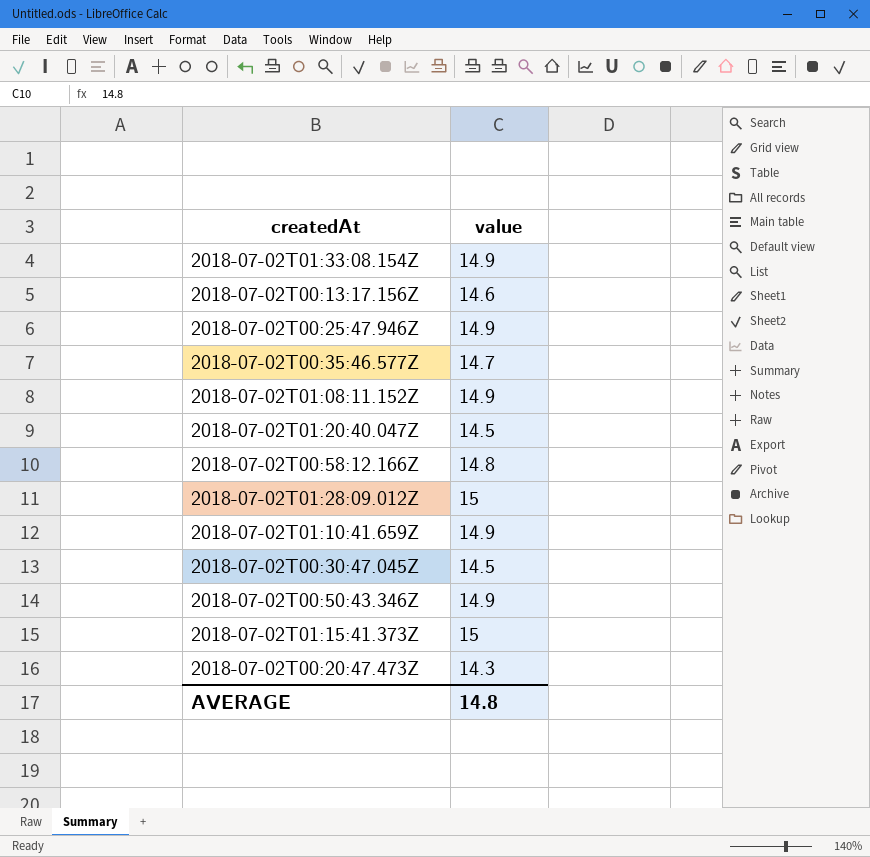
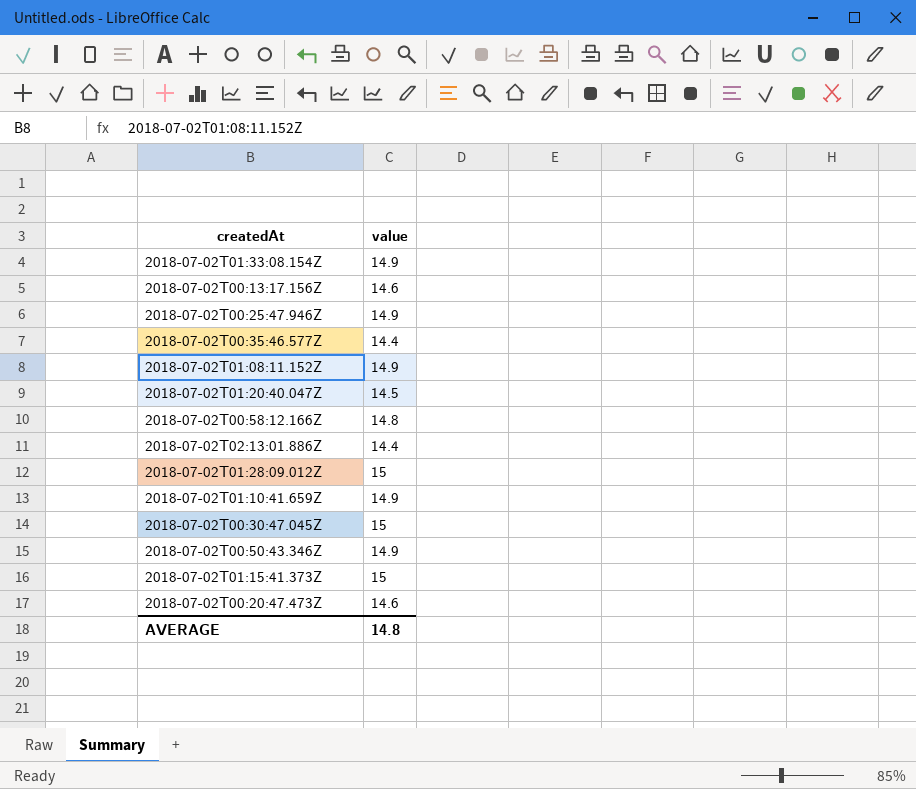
2018-07-02T00:35:46.577Z | value: 14.7 -> 14.4
row 2018-07-02T02:13:01.886Z: none -> 14.4
2018-07-02T00:30:47.045Z | value: 14.5 -> 15
2018-07-02T00:20:47.473Z | value: 14.3 -> 14.6

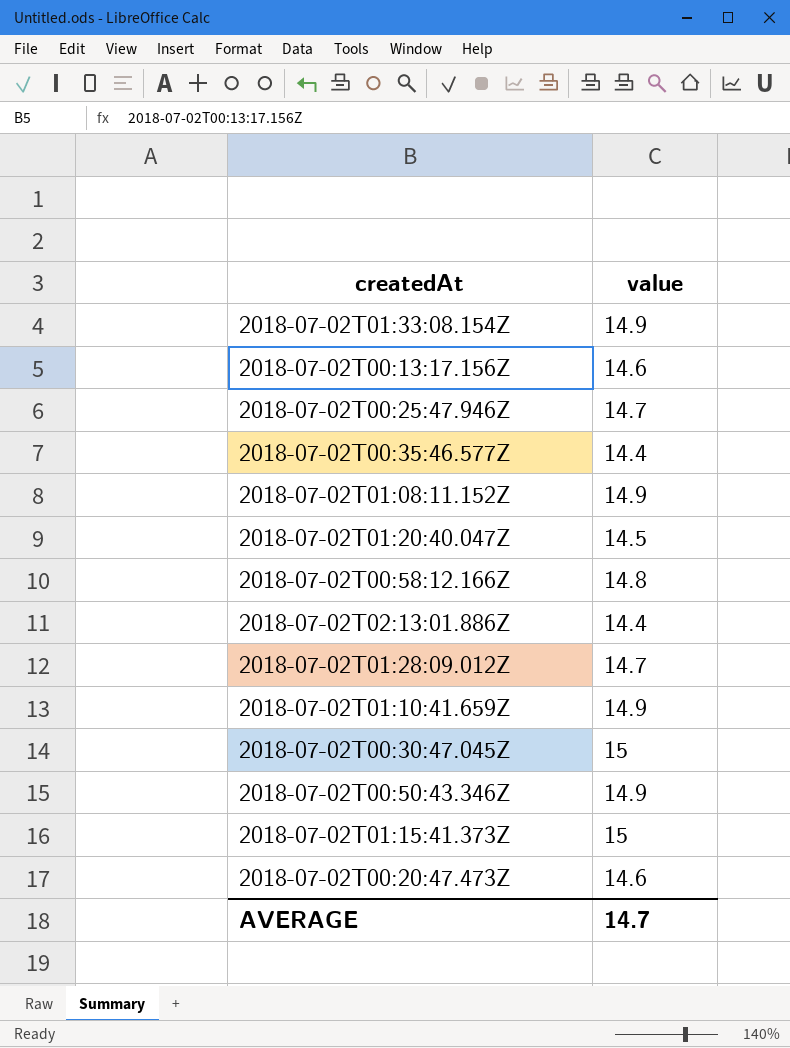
2018-07-02T00:25:47.946Z | value: 14.9 -> 14.7
2018-07-02T01:28:09.012Z | value: 15 -> 14.7
AVERAGE | value: 14.8 -> 14.7

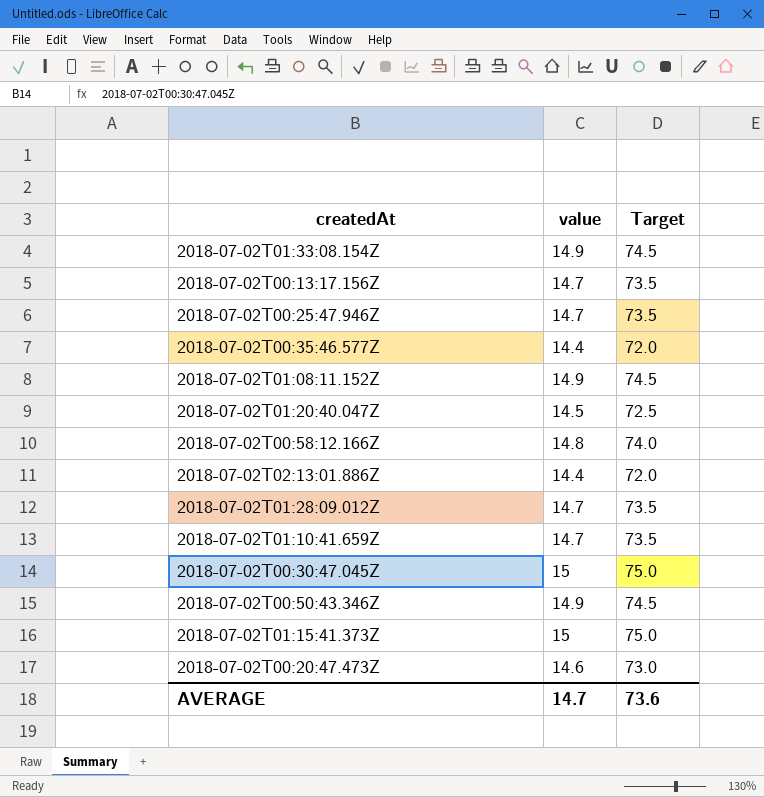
column Target | formula: none -> [value] * 5
2018-07-02T00:13:17.156Z | value: 14.6 -> 14.7
2018-07-02T01:10:41.659Z | value: 14.9 -> 14.7

